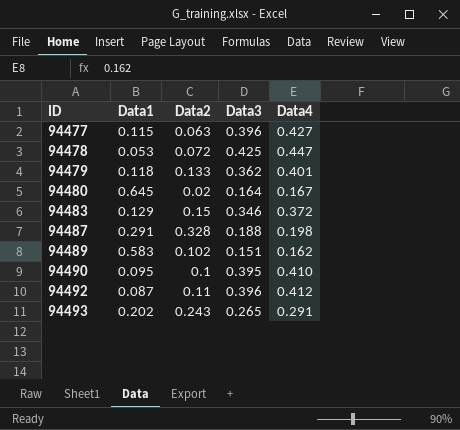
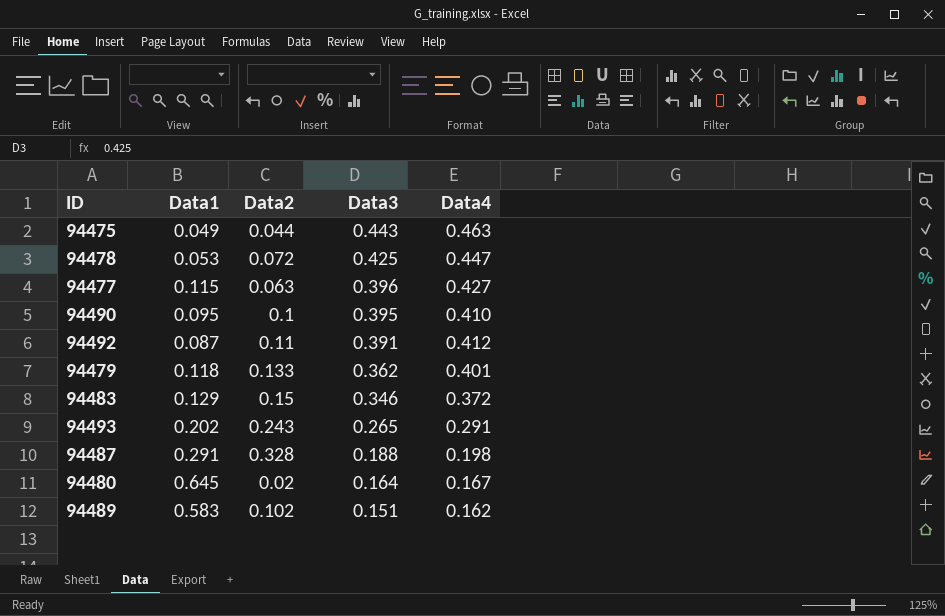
row order: ID ascending -> Data3 descending
row 94475: none -> 0.049 | 0.044 | 0.443 | 0.463
94492 | Data3: 0.396 -> 0.391

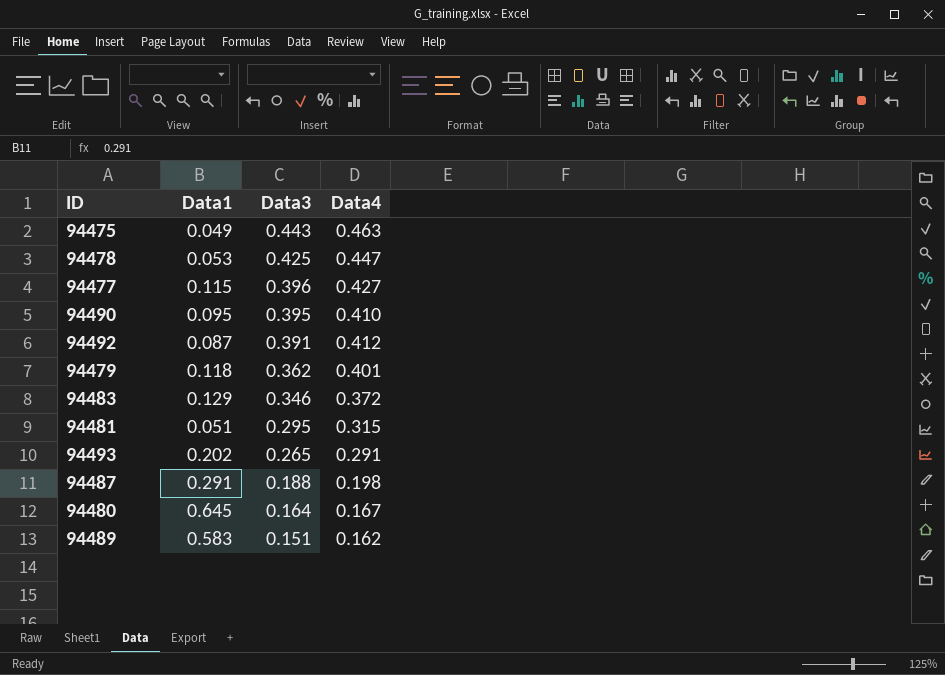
column Data2 | position: 3 -> none
row 94481: none -> 0.051 | 0.295 | 0.315

